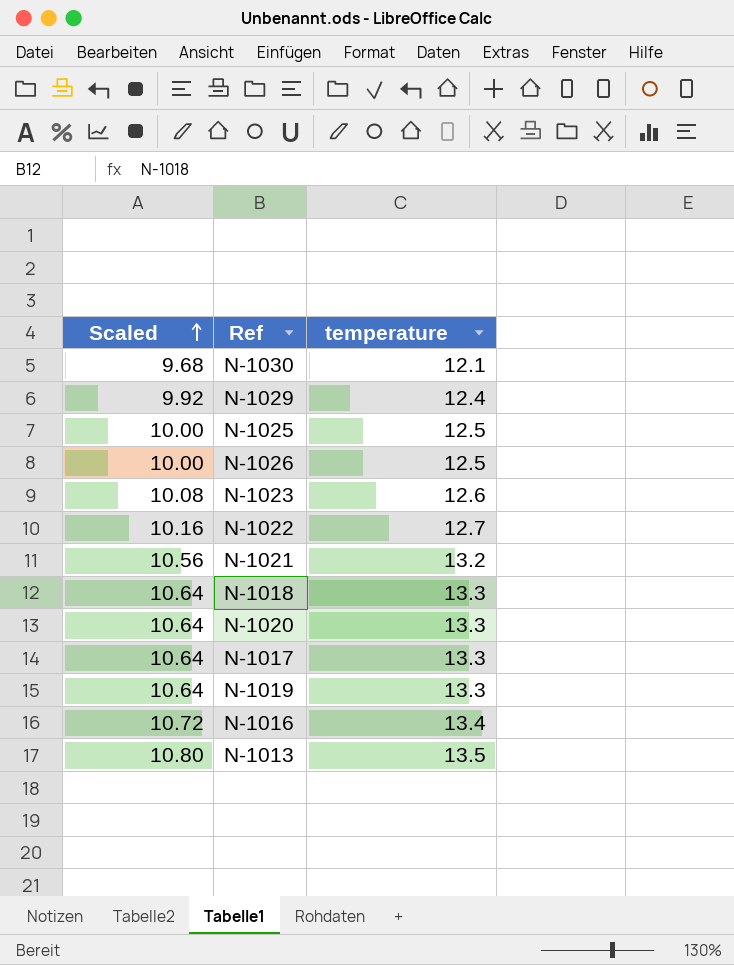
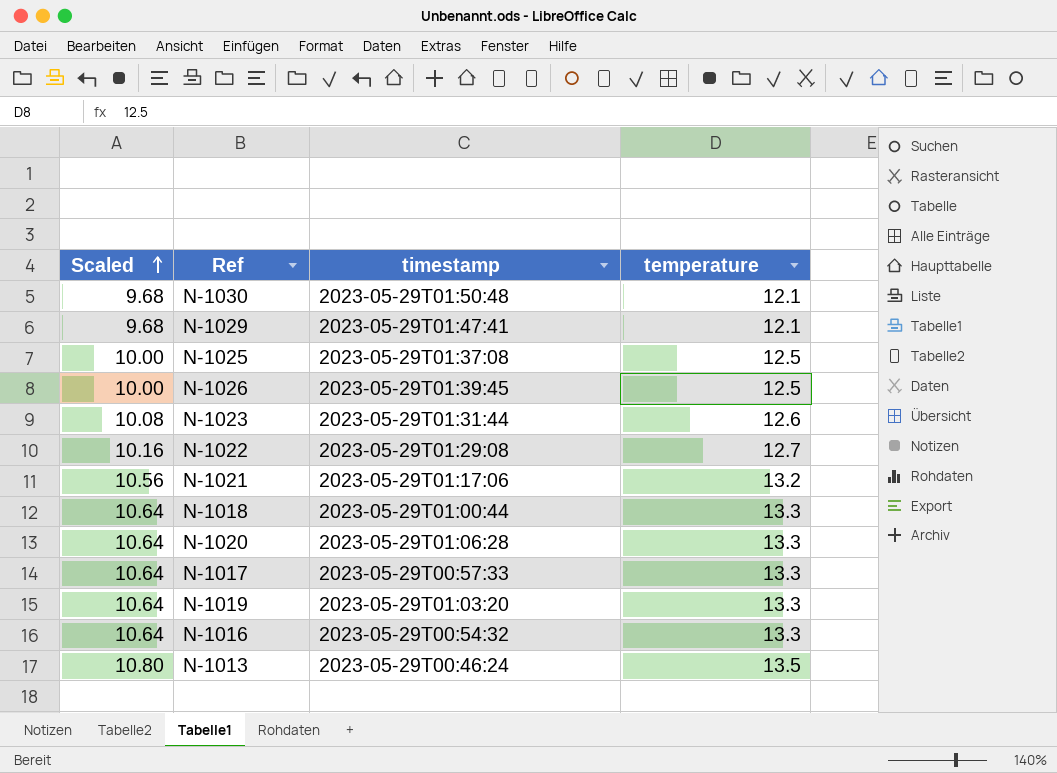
column timestamp | position: none -> 3
N-1029 | Scaled: 9.92 -> 9.68
N-1029 | temperature: 12.4 -> 12.1
N-1016 | Scaled: 10.72 -> 10.64
N-1016 | temperature: 13.4 -> 13.3

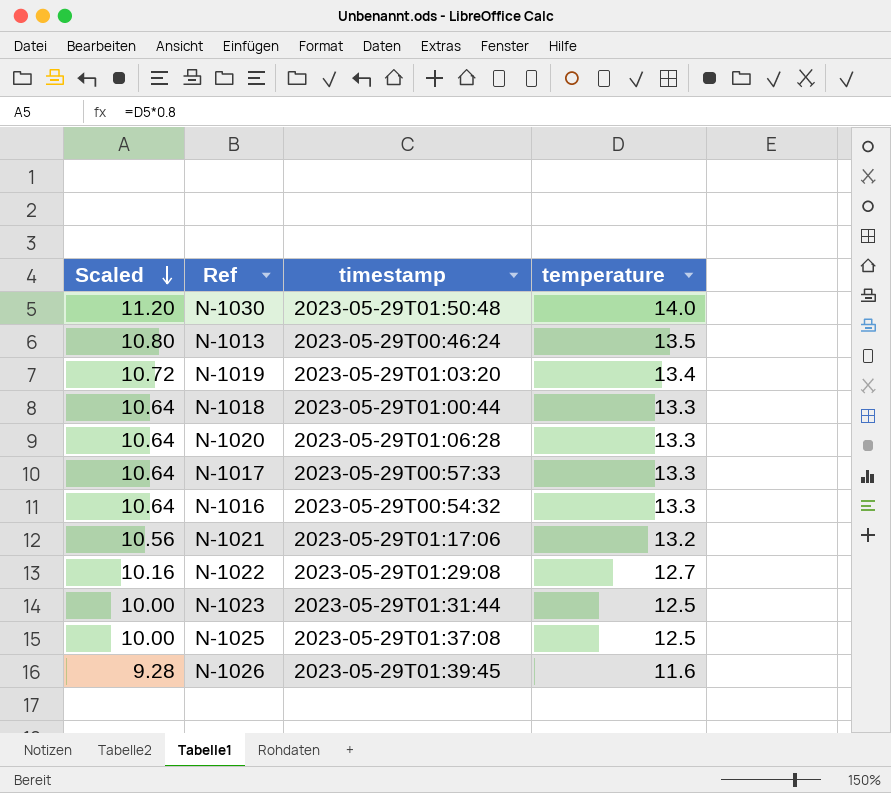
row order: Scaled ascending -> Scaled descending
row N-1029: 9.68 | 2023-05-29T01:47:41 | 12.1 -> none
N-1030 | Scaled: 9.68 -> 11.20
N-1030 | temperature: 12.1 -> 14.0
N-1019 | Scaled: 10.64 -> 10.72
N-1019 | temperature: 13.3 -> 13.4
N-1023 | Scaled: 10.08 -> 10.00
N-1023 | temperature: 12.6 -> 12.5
N-1026 | Scaled: 10.00 -> 9.28
N-1026 | temperature: 12.5 -> 11.6

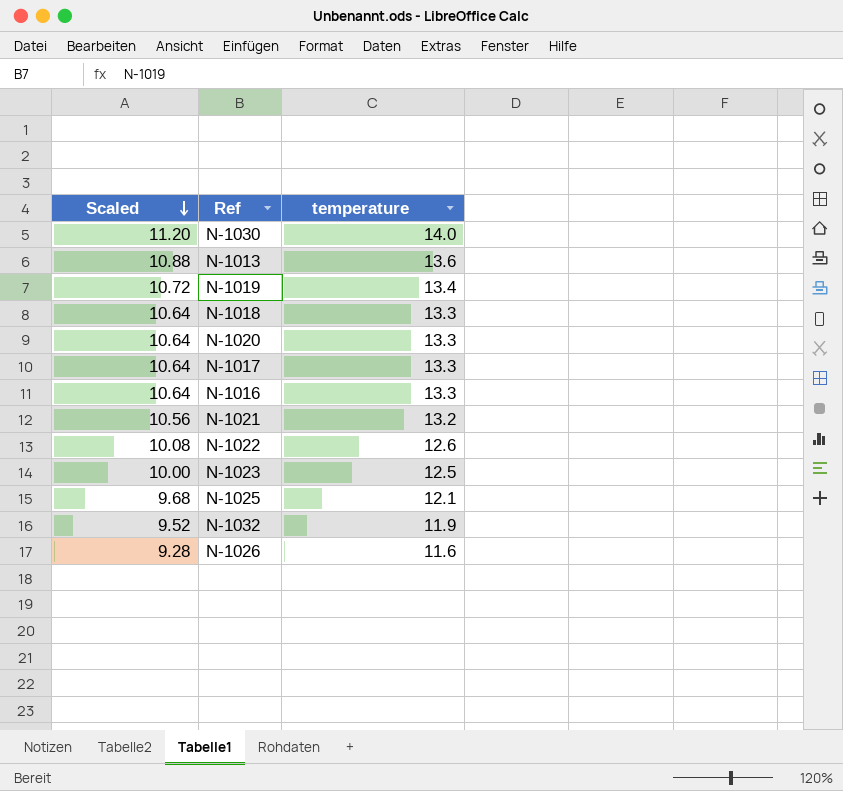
column timestamp | position: 3 -> none
N-1013 | Scaled: 10.80 -> 10.88
N-1013 | temperature: 13.5 -> 13.6
N-1022 | Scaled: 10.16 -> 10.08
N-1022 | temperature: 12.7 -> 12.6
N-1025 | Scaled: 10.00 -> 9.68
N-1025 | temperature: 12.5 -> 12.1
row N-1032: none -> 9.52 | 11.9

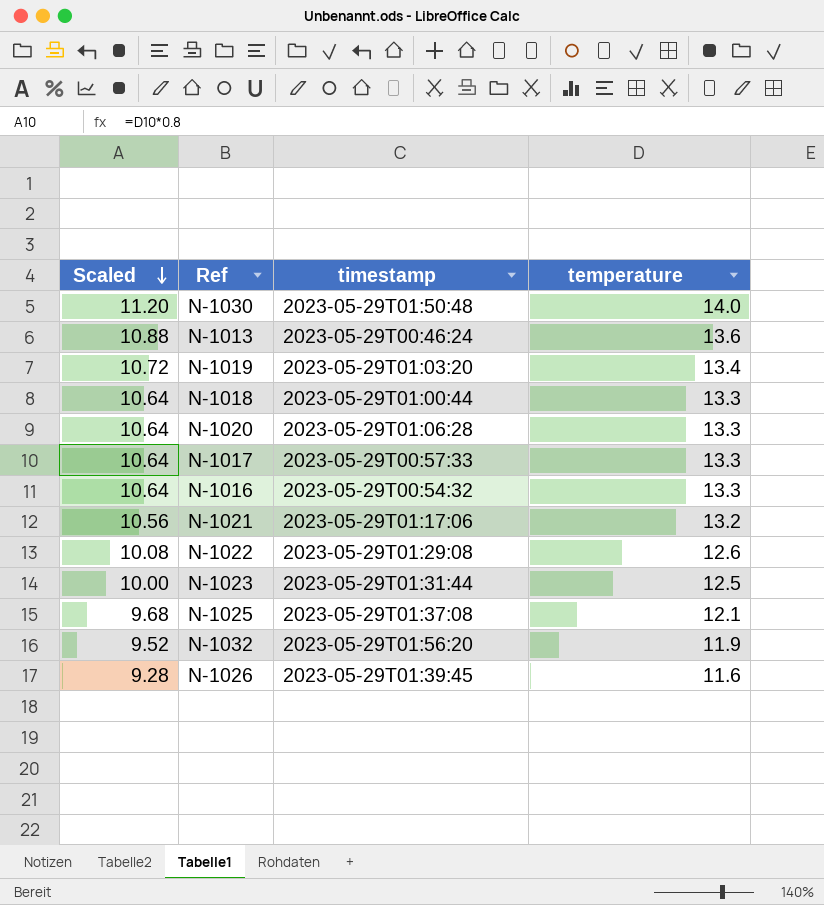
column timestamp | position: none -> 3

